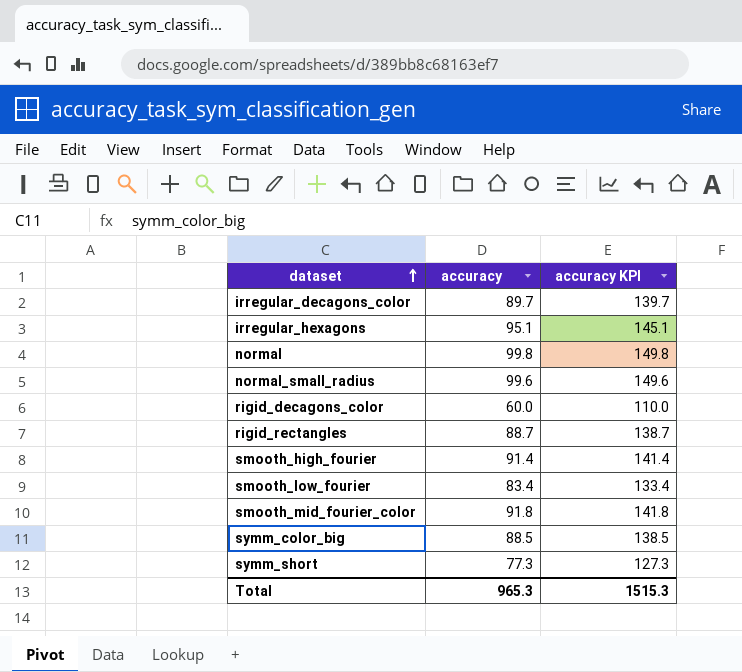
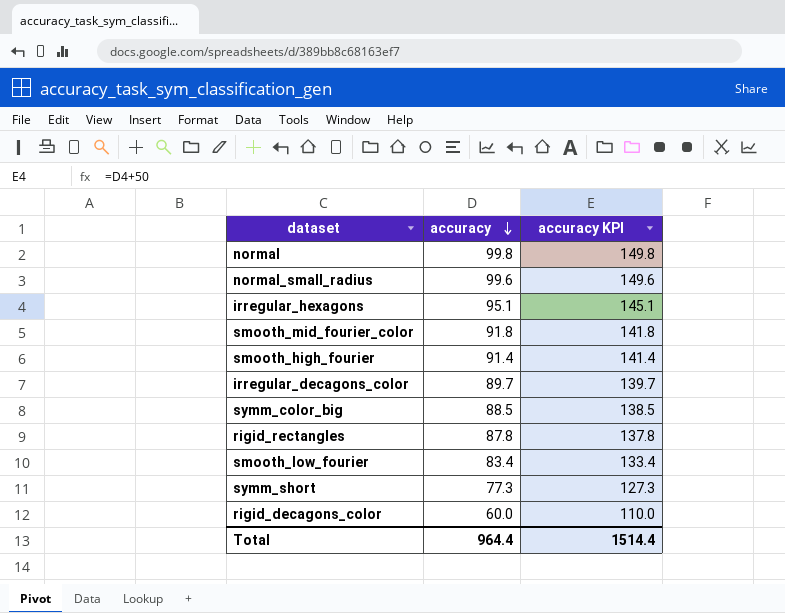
row order: dataset ascending -> accuracy descending
rigid_rectangles | accuracy: 88.7 -> 87.8
rigid_rectangles | accuracy KPI: 138.7 -> 137.8
Total | accuracy: 965.3 -> 964.4
Total | accuracy KPI: 1515.3 -> 1514.4

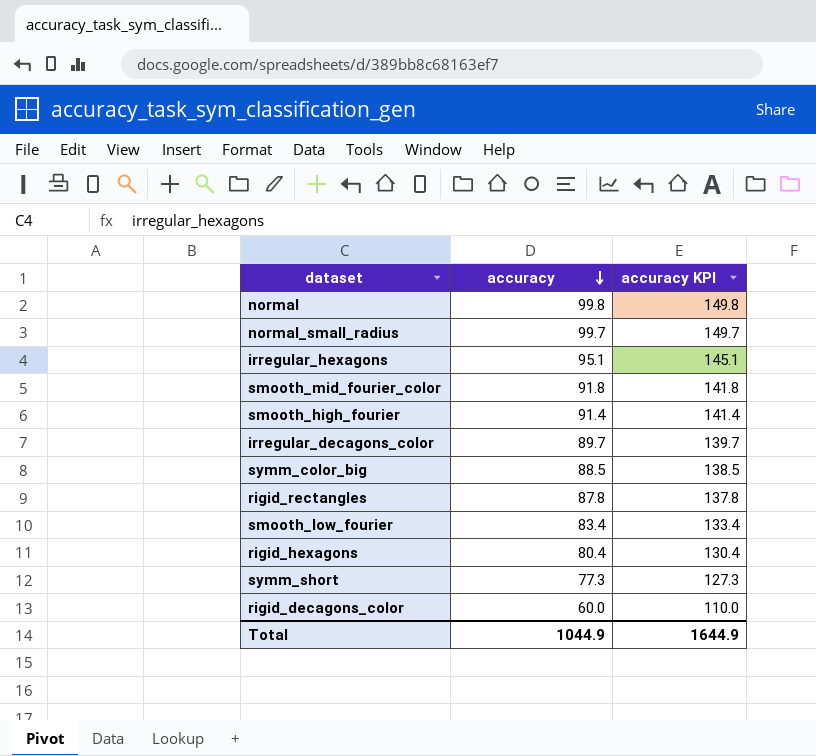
normal_small_radius | accuracy: 99.6 -> 99.7
normal_small_radius | accuracy KPI: 149.6 -> 149.7
row rigid_hexagons: none -> 80.4 | 130.4
Total | accuracy: 964.4 -> 1044.9
Total | accuracy KPI: 1514.4 -> 1644.9

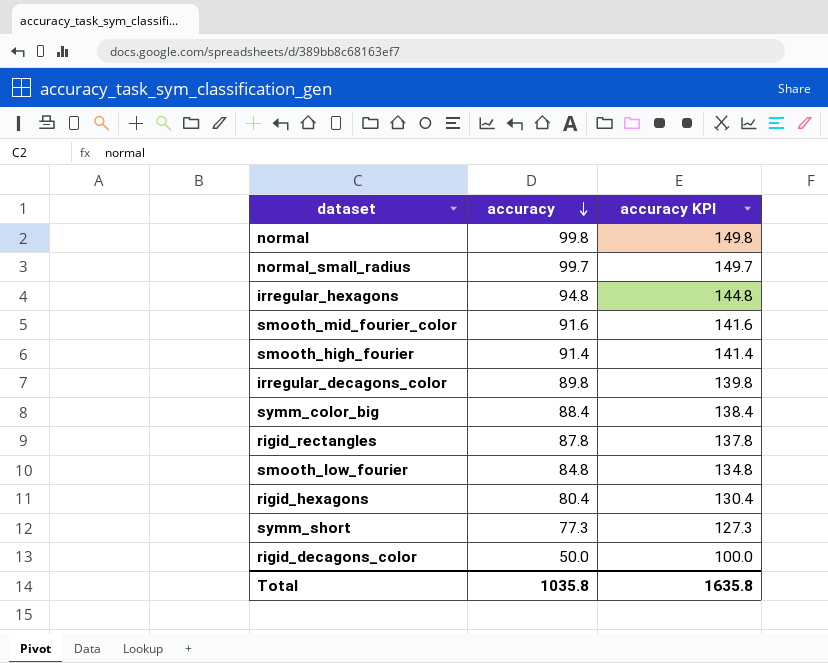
irregular_hexagons | accuracy: 95.1 -> 94.8
irregular_hexagons | accuracy KPI: 145.1 -> 144.8
smooth_mid_fourier_color | accuracy: 91.8 -> 91.6
smooth_mid_fourier_color | accuracy KPI: 141.8 -> 141.6
irregular_decagons_color | accuracy: 89.7 -> 89.8
irregular_decagons_color | accuracy KPI: 139.7 -> 139.8
symm_color_big | accuracy: 88.5 -> 88.4
symm_color_big | accuracy KPI: 138.5 -> 138.4
smooth_low_fourier | accuracy: 83.4 -> 84.8
smooth_low_fourier | accuracy KPI: 133.4 -> 134.8
rigid_decagons_color | accuracy: 60.0 -> 50.0
rigid_decagons_color | accuracy KPI: 110.0 -> 100.0
Total | accuracy: 1044.9 -> 1035.8
Total | accuracy KPI: 1644.9 -> 1635.8

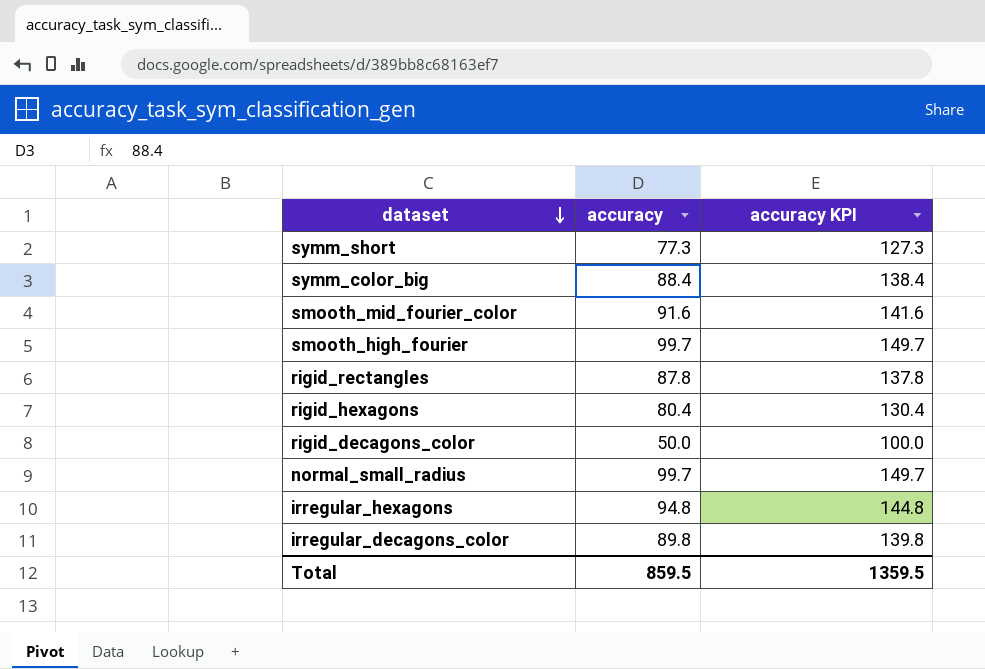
row order: accuracy descending -> dataset descending
row normal: 99.8 | 149.8 -> none
row smooth_low_fourier: 84.8 | 134.8 -> none
smooth_high_fourier | accuracy: 91.4 -> 99.7
smooth_high_fourier | accuracy KPI: 141.4 -> 149.7
Total | accuracy: 1035.8 -> 859.5
Total | accuracy KPI: 1635.8 -> 1359.5

